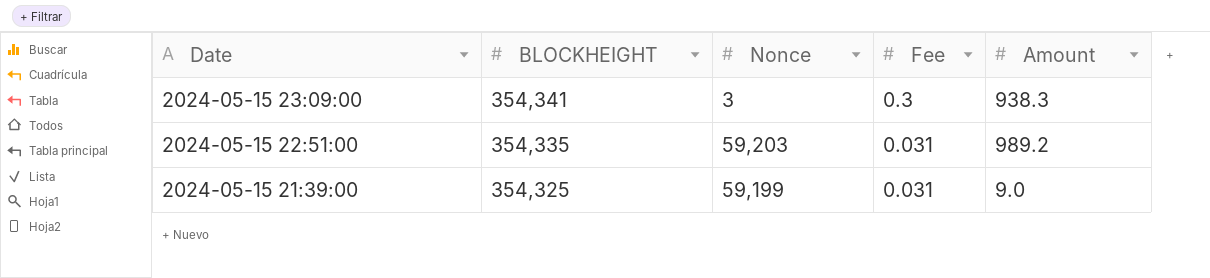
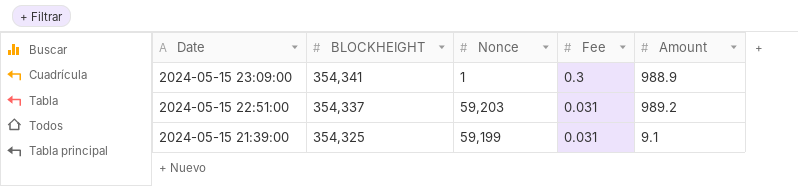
2024-05-15 23:09:00 | Nonce: 3 -> 1
2024-05-15 23:09:00 | Amount: 938.3 -> 988.9
2024-05-15 22:51:00 | BLOCKHEIGHT: 354,335 -> 354,337
2024-05-15 21:39:00 | Amount: 9.0 -> 9.1

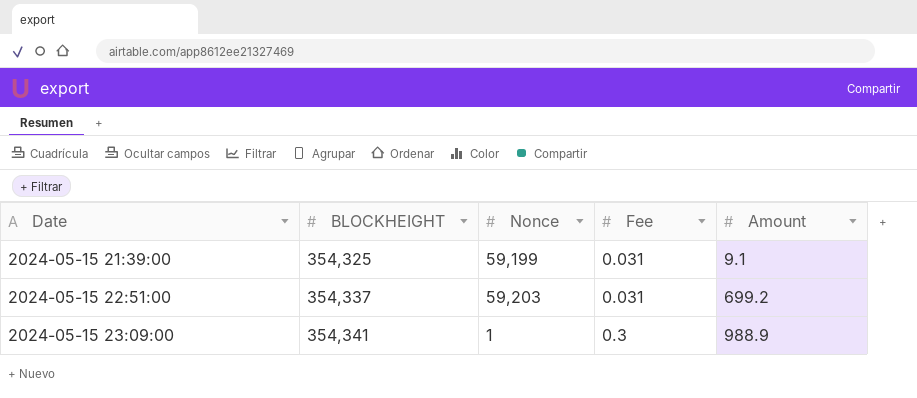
row order: Date descending -> Date ascending
2024-05-15 22:51:00 | Amount: 989.2 -> 699.2

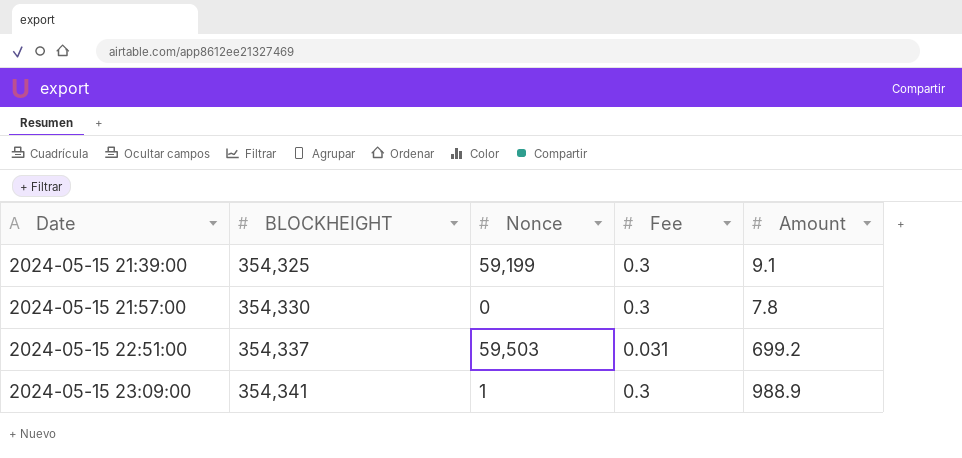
2024-05-15 21:39:00 | Fee: 0.031 -> 0.3
row 2024-05-15 21:57:00: none -> 354,330 | 0 | 0.3 | 7.8
2024-05-15 22:51:00 | Nonce: 59,203 -> 59,503

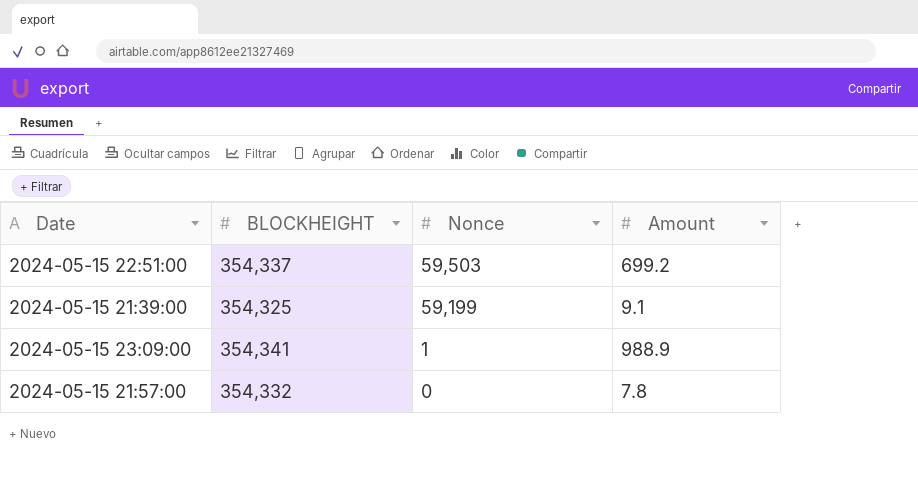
row order: Date ascending -> Nonce descending
column Fee | position: 4 -> none
2024-05-15 21:57:00 | BLOCKHEIGHT: 354,330 -> 354,332

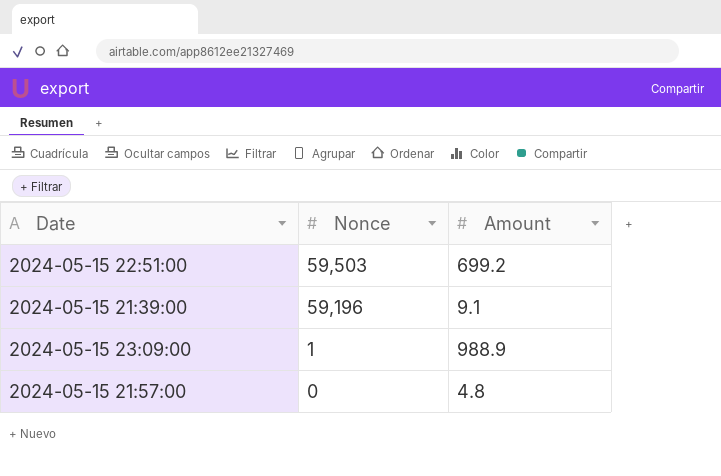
column BLOCKHEIGHT | position: 2 -> none
2024-05-15 21:39:00 | Nonce: 59,199 -> 59,196
2024-05-15 21:57:00 | Amount: 7.8 -> 4.8

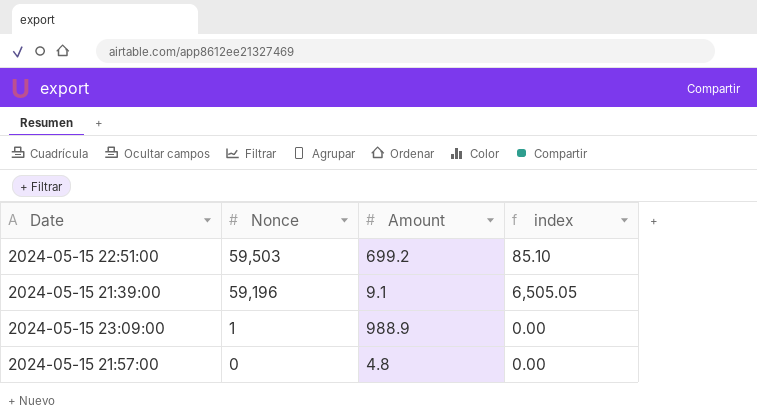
column index | formula: none -> [Nonce] / [Amount]

